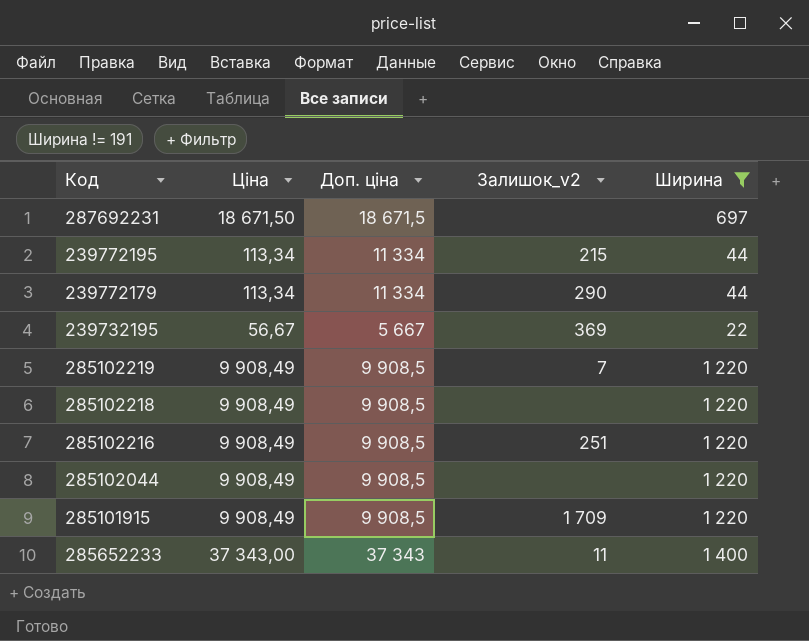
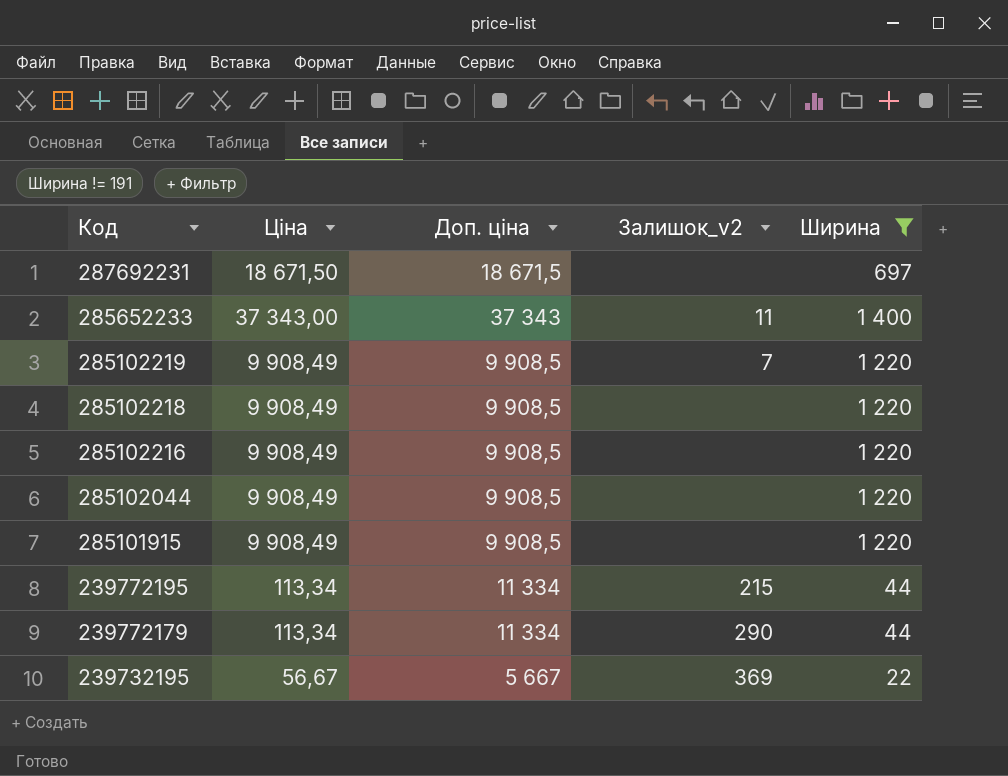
row order: none -> Код descending
285102216 | Залишок_v2: 251 -> none
285101915 | Залишок_v2: 1 709 -> none

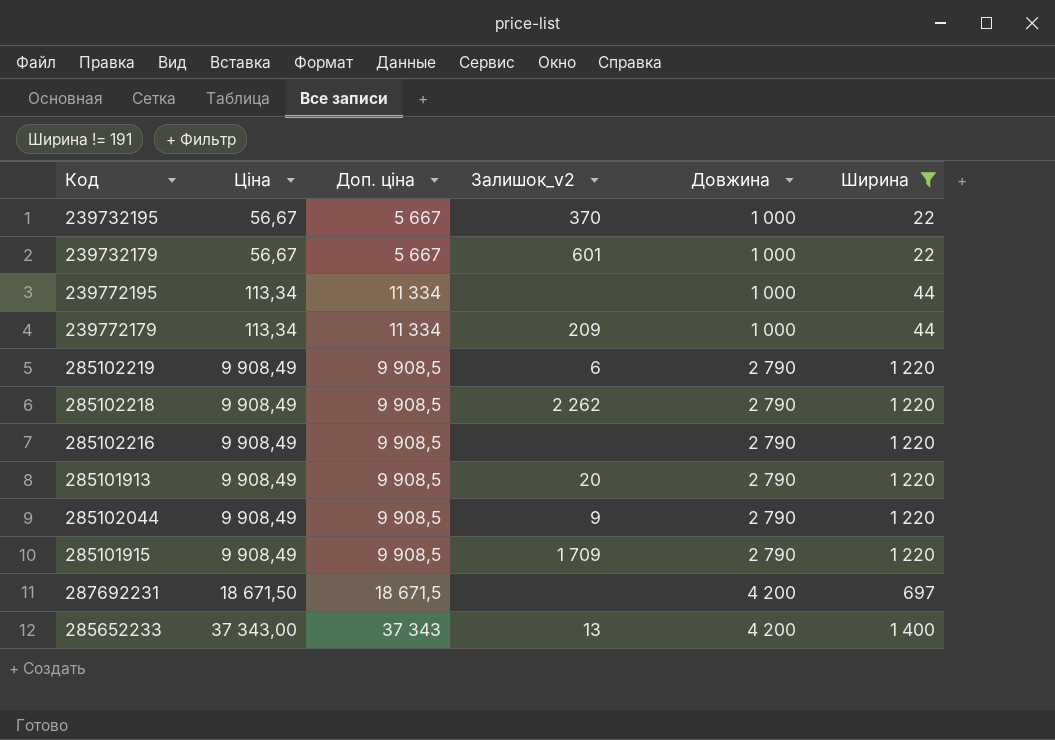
row order: Код descending -> Ціна ascending
column Довжина | position: none -> 5
239732195 | Залишок_v2: 369 -> 370
row 239732179: none -> 56,67 | 5 667 | 601 | 1 000 | 22
239772195 | Залишок_v2: 215 -> none
239772179 | Залишок_v2: 290 -> 209
285102219 | Залишок_v2: 7 -> 6
285102218 | Залишок_v2: none -> 2 262
row 285101913: none -> 9 908,49 | 9 908,5 | 20 | 2 790 | 1 220
285102044 | Залишок_v2: none -> 9
285101915 | Залишок_v2: none -> 1 709
285652233 | Залишок_v2: 11 -> 13

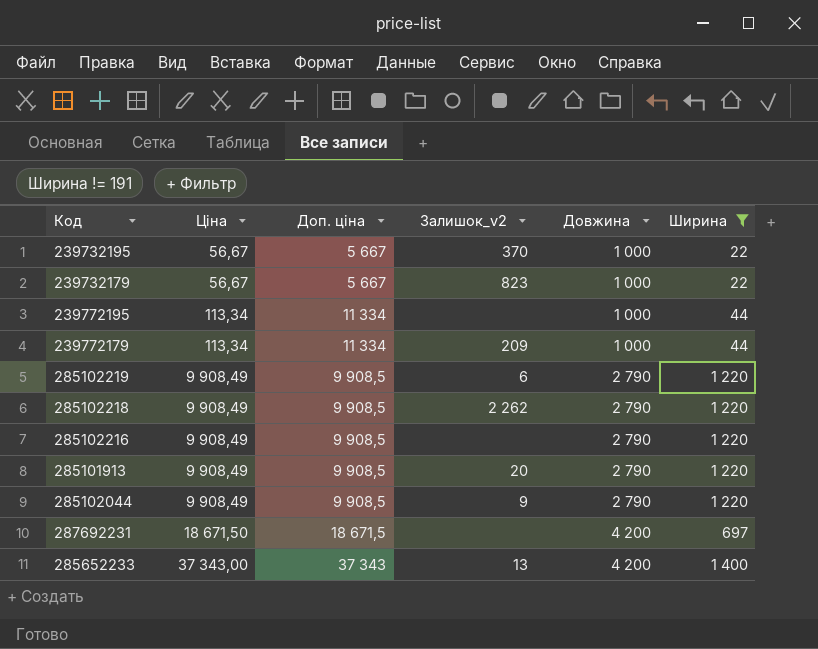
row 285101915: 9 908,49 | 9 908,5 | 1 709 | 2 790 | 1 220 -> none
239732179 | Залишок_v2: 601 -> 823

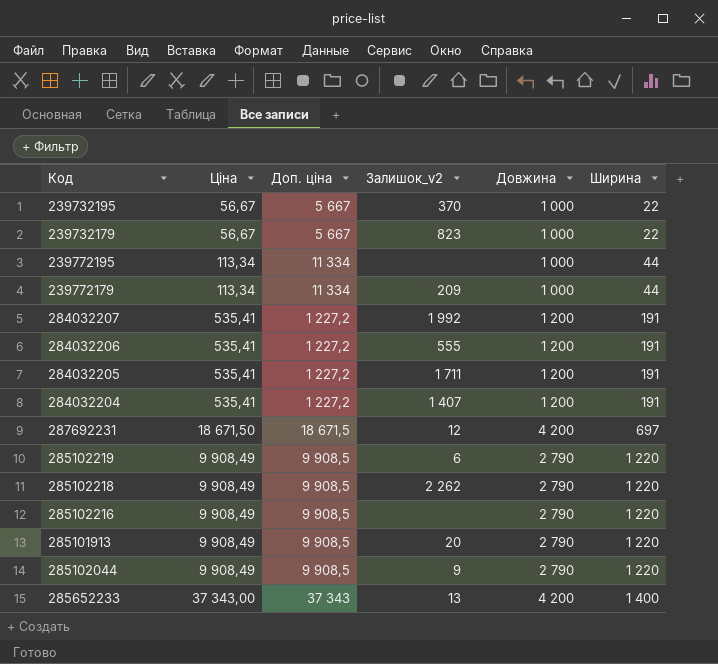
filter: Ширина != 191 -> none
row order: Ціна ascending -> Ширина ascending
287692231 | Залишок_v2: none -> 12

